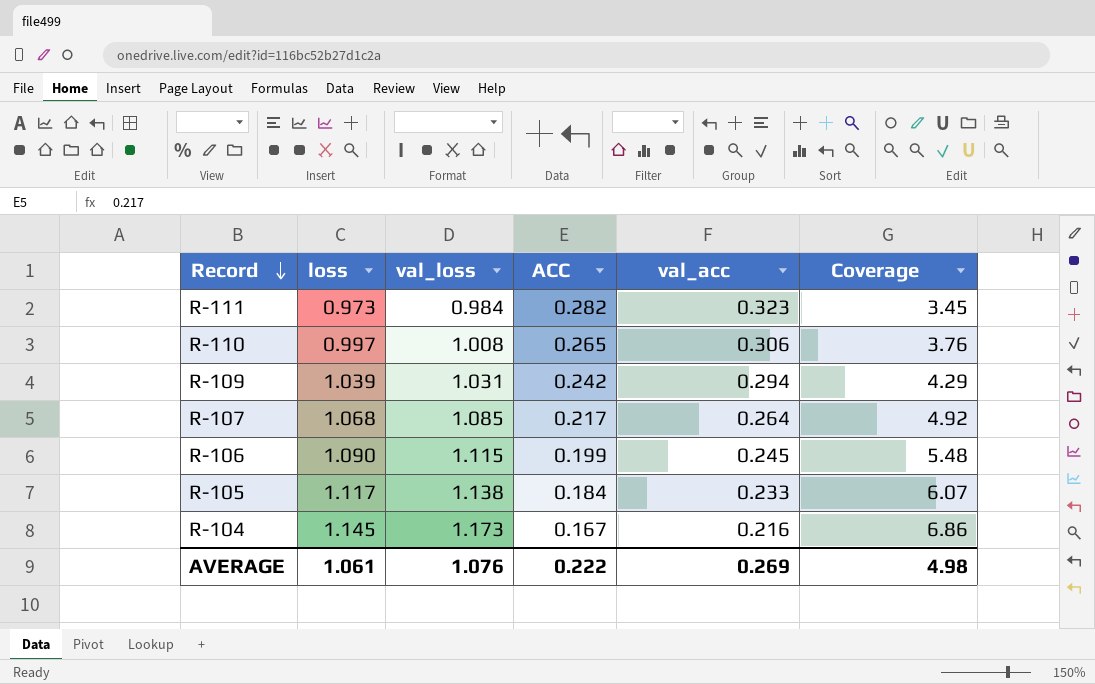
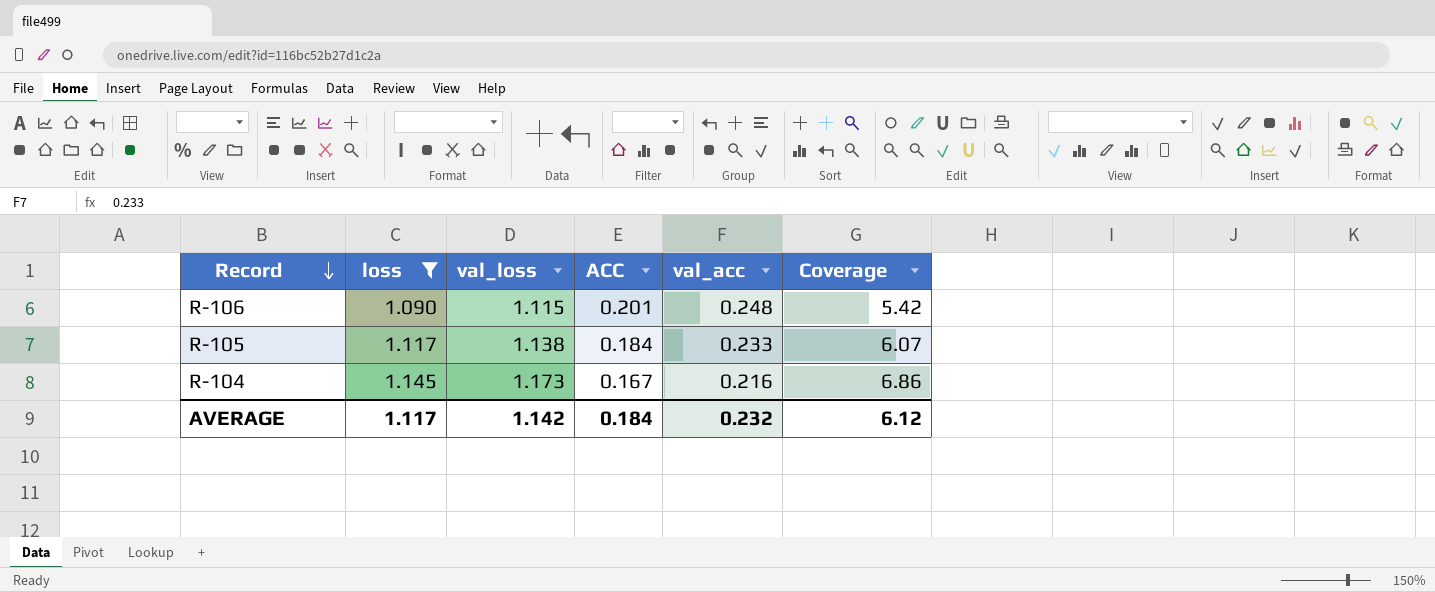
filter: none -> loss >= 1.090
R-106 | ACC: 0.199 -> 0.201
R-106 | val_acc: 0.245 -> 0.248
R-106 | Coverage: 5.48 -> 5.42
AVERAGE | loss: 1.061 -> 1.117
AVERAGE | val_loss: 1.076 -> 1.142
AVERAGE | ACC: 0.222 -> 0.184
AVERAGE | val_acc: 0.269 -> 0.232
AVERAGE | Coverage: 4.98 -> 6.12

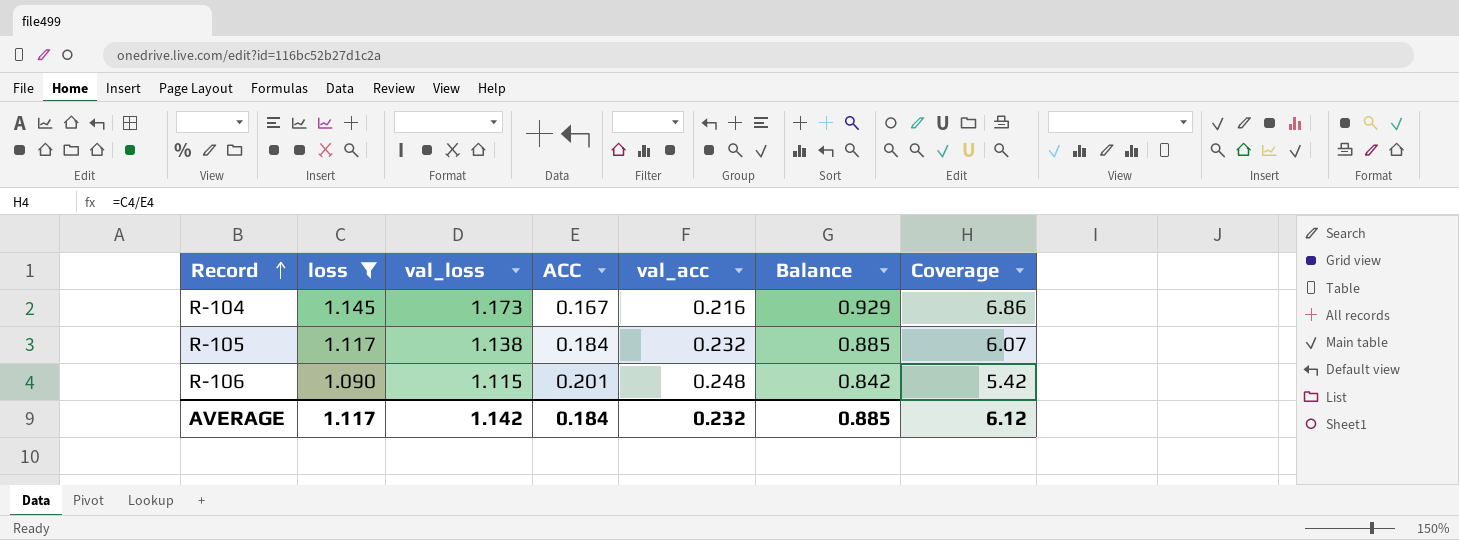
row order: Record descending -> Record ascending
column Balance | formula: none -> [loss] - [val_acc]
R-105 | val_acc: 0.233 -> 0.232

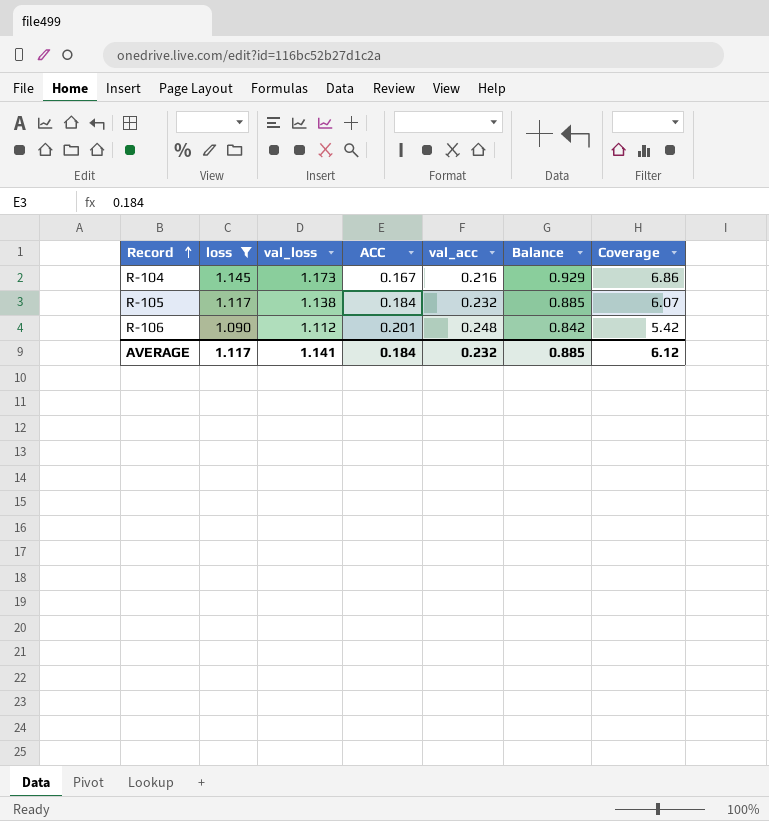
R-106 | val_loss: 1.115 -> 1.112
AVERAGE | val_loss: 1.142 -> 1.141

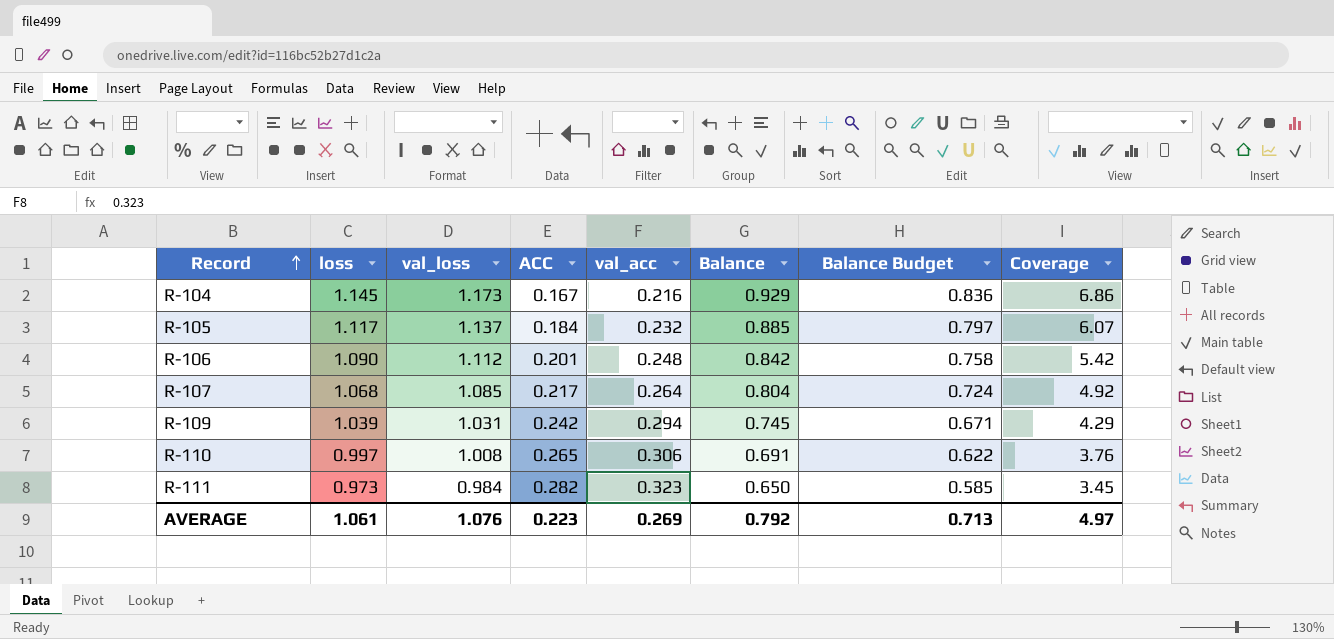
filter: loss >= 1.090 -> none
column Balance Budget | formula: none -> [Balance] * 0.9
R-105 | val_loss: 1.138 -> 1.137
AVERAGE | loss: 1.117 -> 1.061
AVERAGE | val_loss: 1.141 -> 1.076
AVERAGE | ACC: 0.184 -> 0.223
AVERAGE | val_acc: 0.232 -> 0.269
AVERAGE | Balance: 0.885 -> 0.792
AVERAGE | Coverage: 6.12 -> 4.97

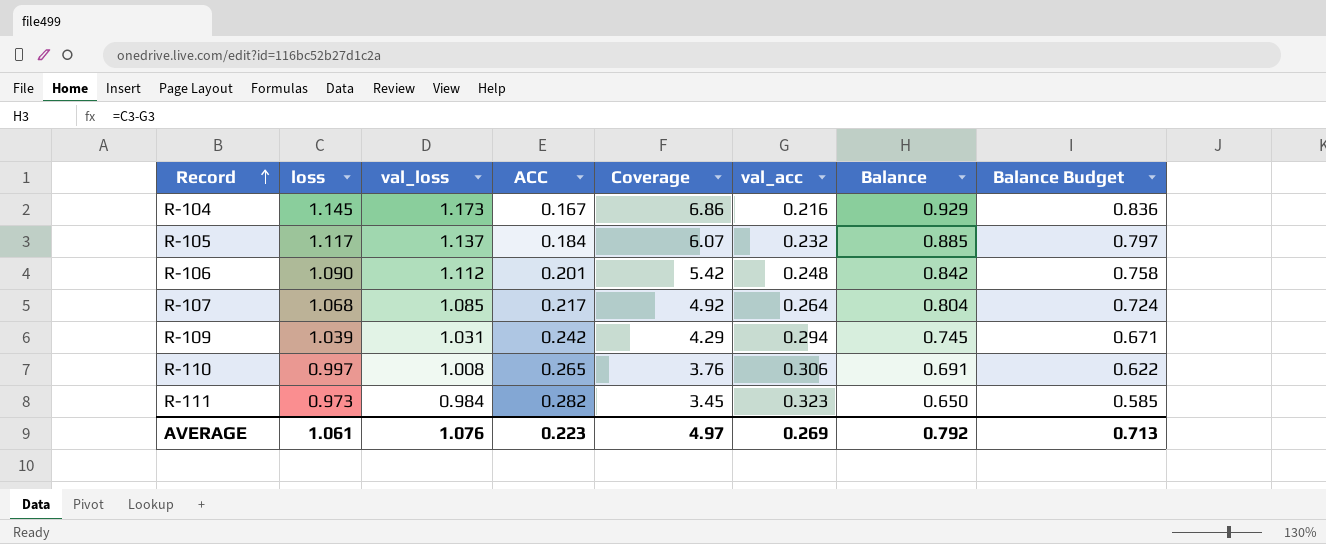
column Coverage | position: 8 -> 5

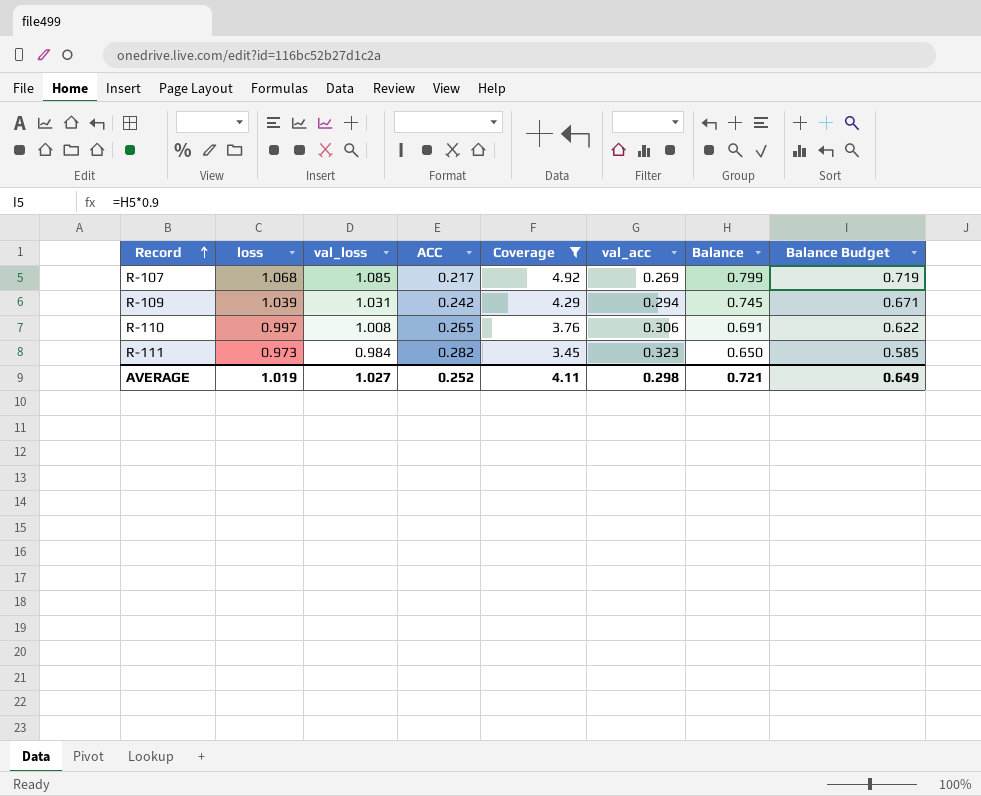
filter: none -> Coverage <= 4.92
R-107 | val_acc: 0.264 -> 0.269
R-107 | Balance: 0.804 -> 0.799
R-107 | Balance Budget: 0.724 -> 0.719
AVERAGE | loss: 1.061 -> 1.019
AVERAGE | val_loss: 1.076 -> 1.027
AVERAGE | ACC: 0.223 -> 0.252
AVERAGE | Coverage: 4.97 -> 4.11
AVERAGE | val_acc: 0.269 -> 0.298
AVERAGE | Balance: 0.792 -> 0.721
AVERAGE | Balance Budget: 0.713 -> 0.649

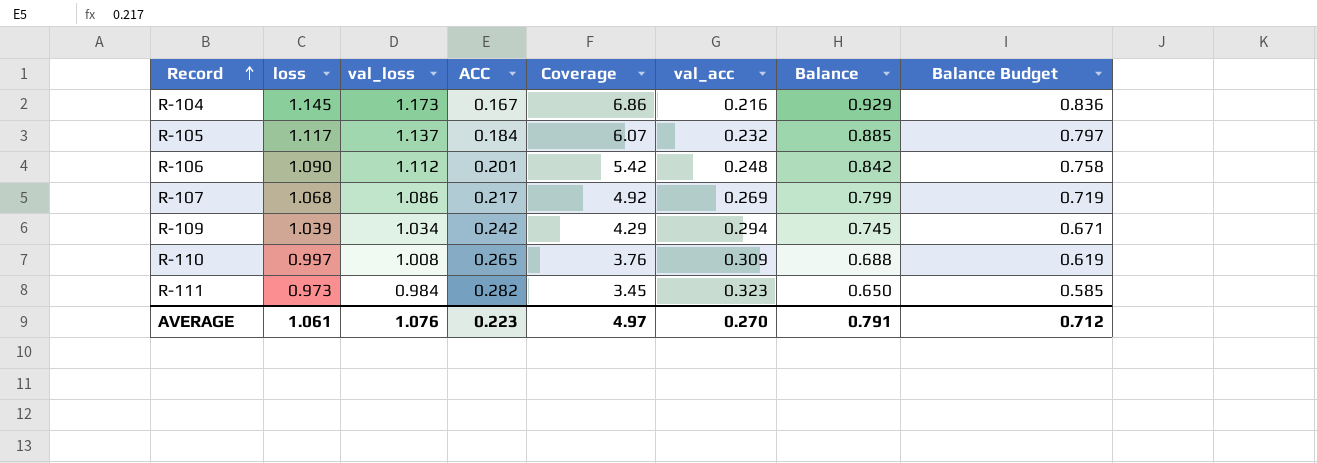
filter: Coverage <= 4.92 -> none
R-107 | val_loss: 1.085 -> 1.086
R-109 | val_loss: 1.031 -> 1.034
R-110 | val_acc: 0.306 -> 0.309
R-110 | Balance: 0.691 -> 0.688
R-110 | Balance Budget: 0.622 -> 0.619
AVERAGE | loss: 1.019 -> 1.061
AVERAGE | val_loss: 1.027 -> 1.076
AVERAGE | ACC: 0.252 -> 0.223
AVERAGE | Coverage: 4.11 -> 4.97
AVERAGE | val_acc: 0.298 -> 0.270
AVERAGE | Balance: 0.721 -> 0.791
AVERAGE | Balance Budget: 0.649 -> 0.712

